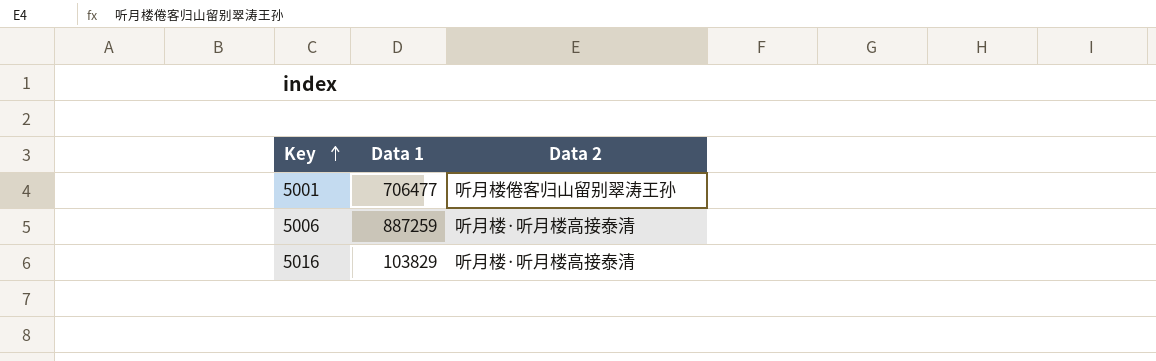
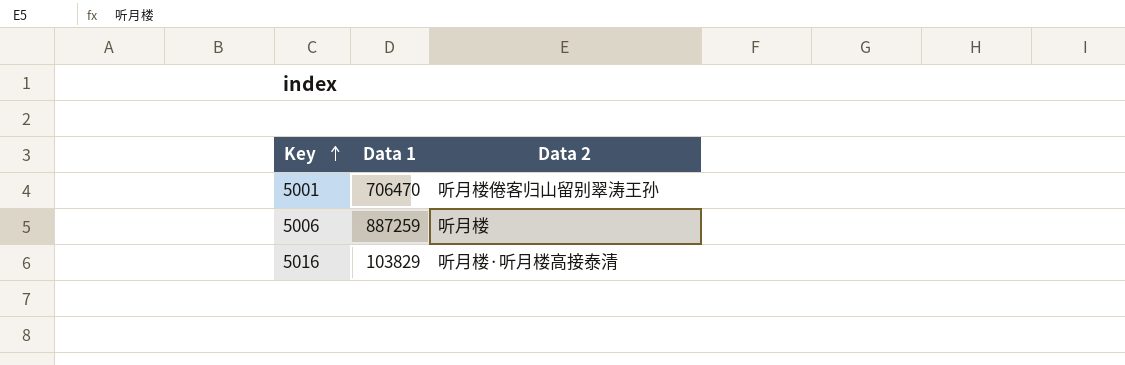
5001 | Data 1: 706477 -> 706470
5006 | Data 2: 听月楼·听月楼高接泰清 -> 听月楼

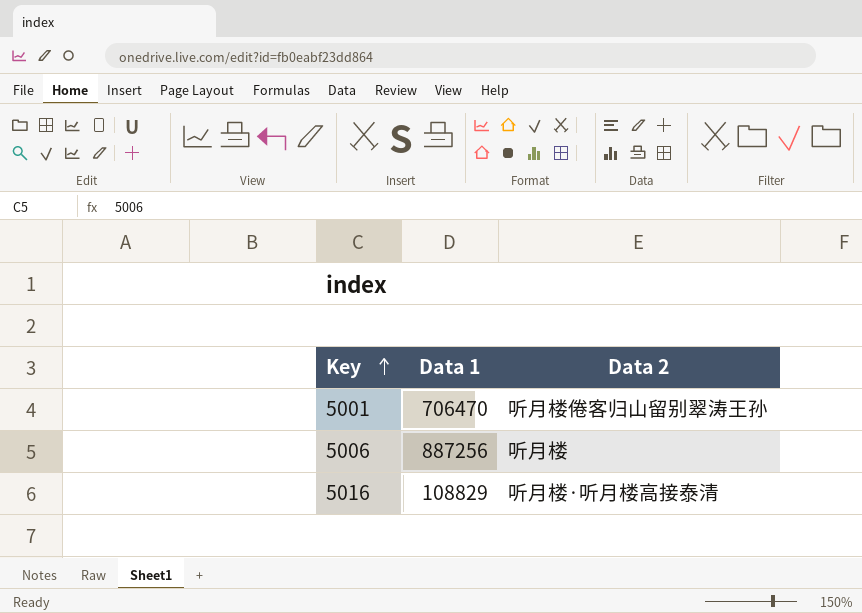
5006 | Data 1: 887259 -> 887256
5016 | Data 1: 103829 -> 108829

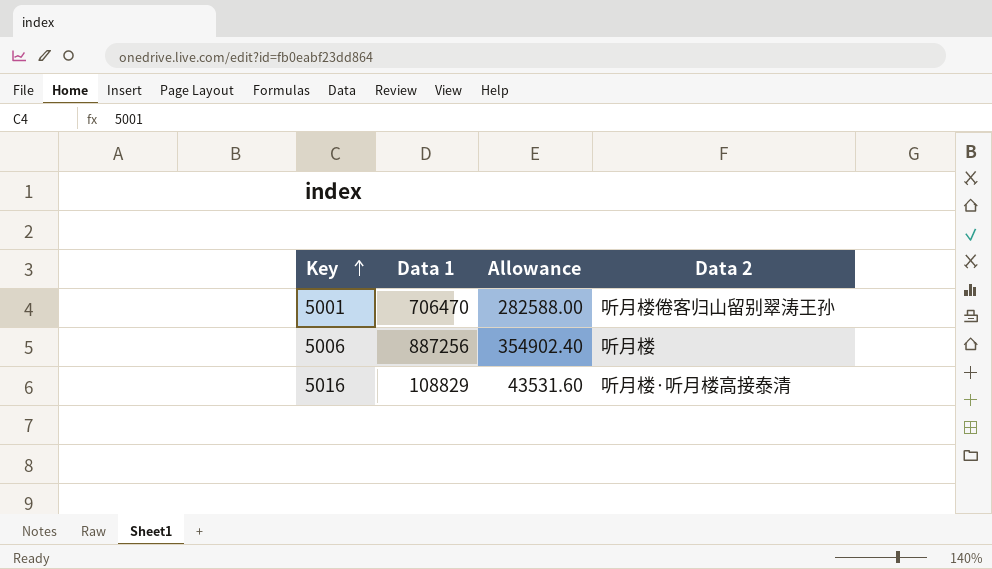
column Allowance | formula: none -> [Data 1] * 0.4

